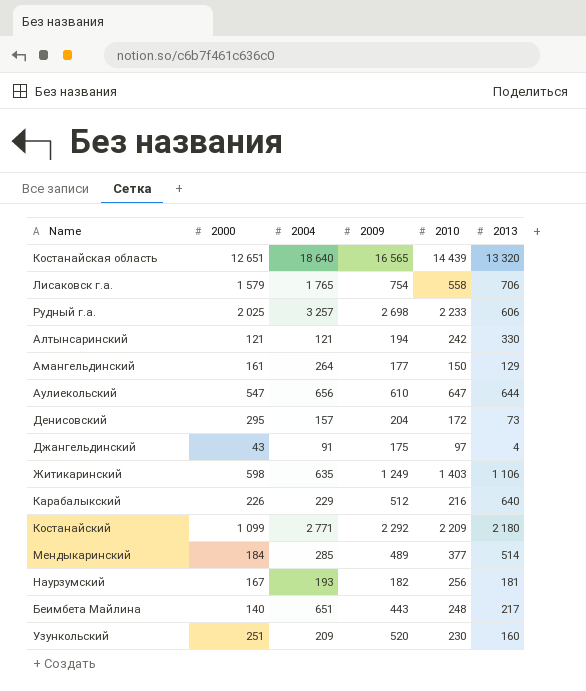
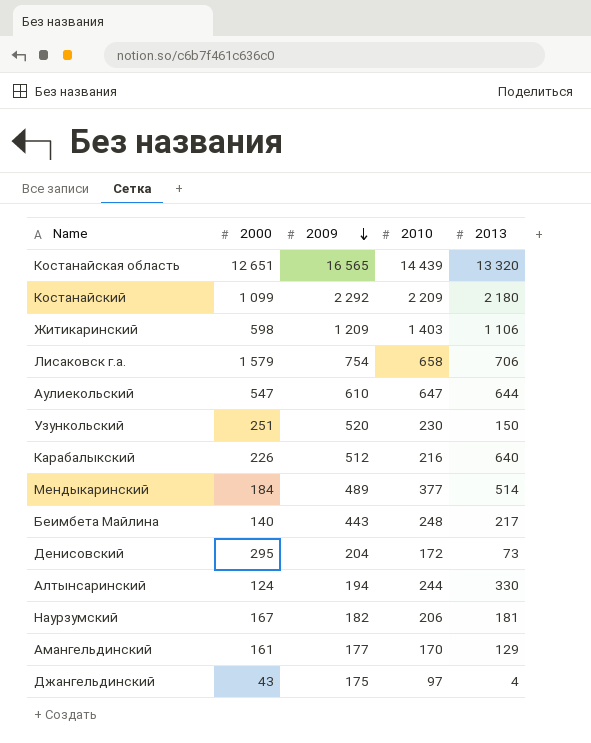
row order: none -> 2009 descending
column 2004 | position: 3 -> none
row Рудный г.а.: 2 025 | 3 257 | 2 698 | 2 233 | 606 -> none
Житикаринский | 2009: 1 249 -> 1 209
Лисаковск г.а. | 2010: 558 -> 658
Узункольский | 2013: 160 -> 150
Алтынсаринский | 2000: 121 -> 124
Алтынсаринский | 2010: 242 -> 244
Наурзумский | 2010: 256 -> 206
Амангельдинский | 2010: 150 -> 170

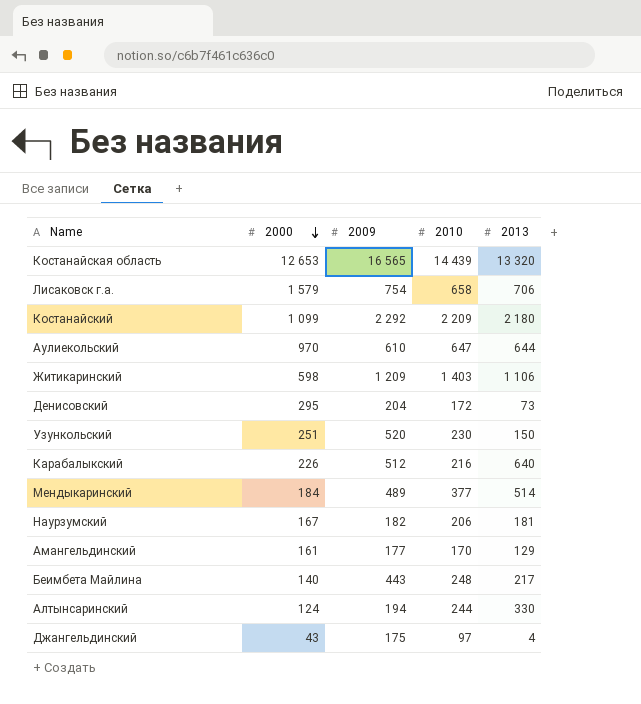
row order: 2009 descending -> 2000 descending
Костанайская область | 2000: 12 651 -> 12 653
Аулиекольский | 2000: 547 -> 970

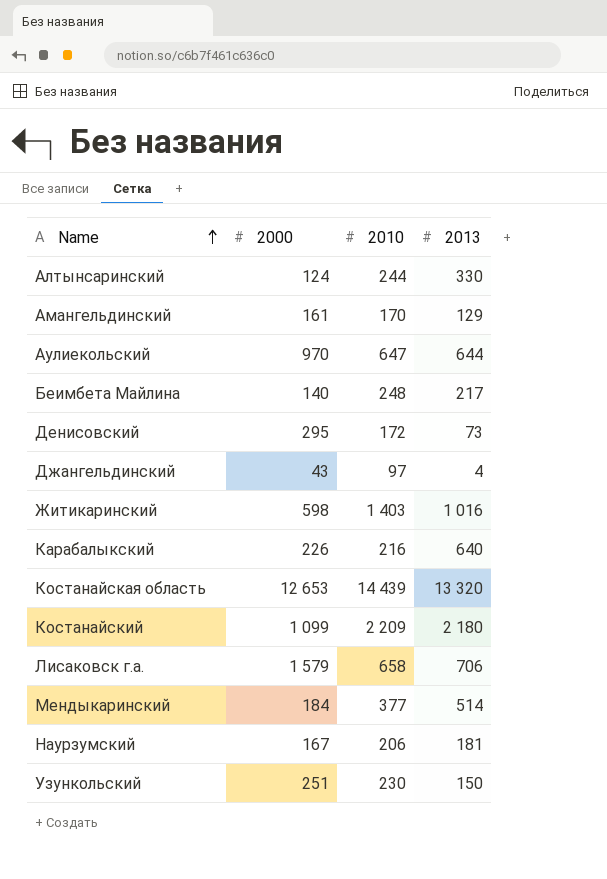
row order: 2000 descending -> Name ascending
column 2009 | position: 3 -> none
Житикаринский | 2013: 1 106 -> 1 016

